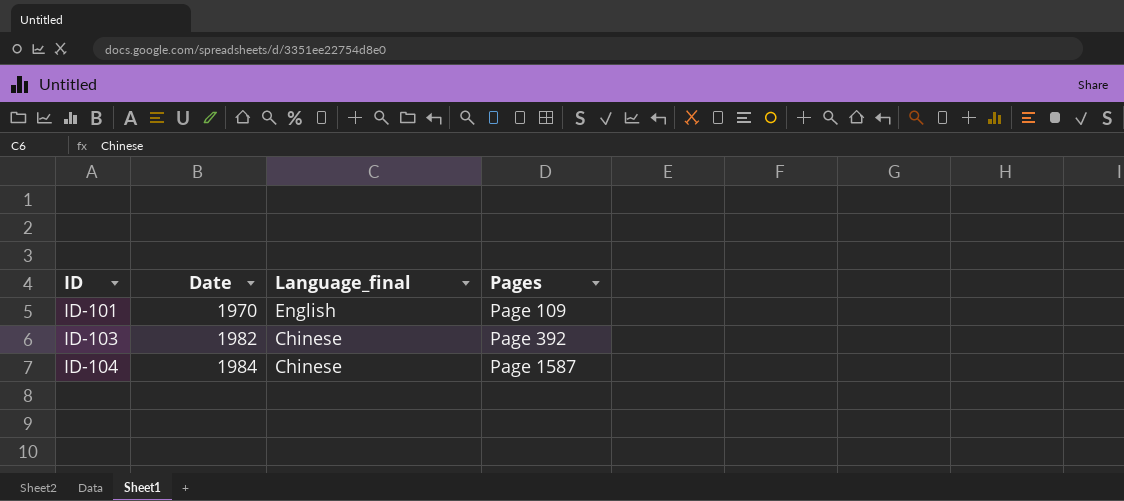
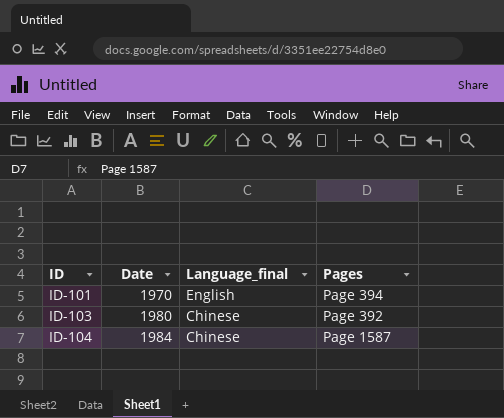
ID-101 | Pages: Page 109 -> Page 394
ID-103 | Date: 1982 -> 1980

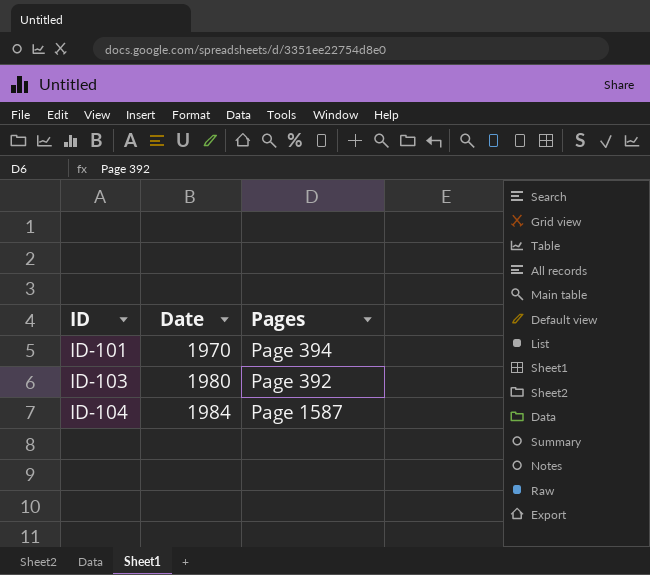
column Language_final | position: 3 -> none

